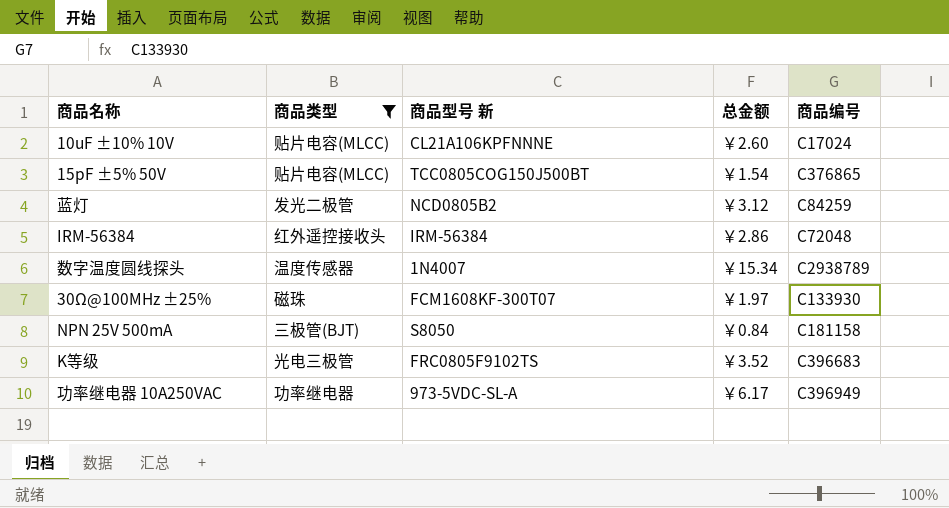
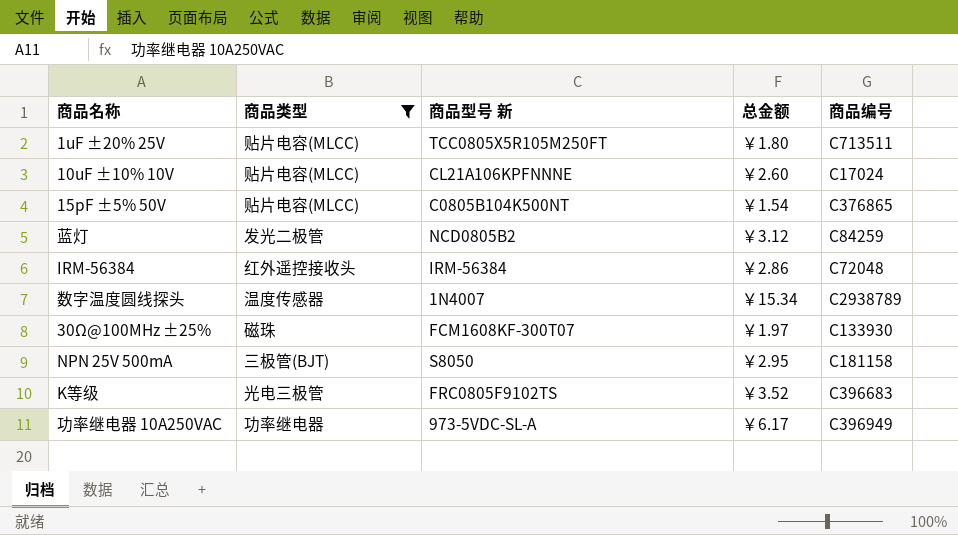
row 1uF ±20% 25V: none -> 贴片电容(MLCC) | TCC0805X5R105M250FT | ￥1.80 | C713511
15pF ±5% 50V | 商品型号 新: TCC0805COG150J500BT -> C0805B104K500NT
NPN 25V 500mA | 总金额: ￥0.84 -> ￥2.95

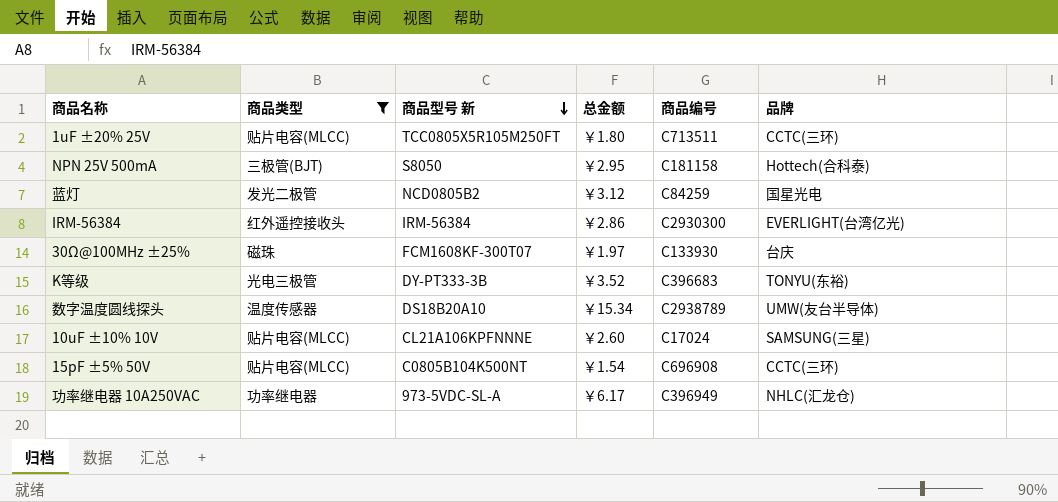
row order: none -> 商品型号 新 descending
column 品牌 | position: none -> 6
IRM-56384 | 商品编号: C72048 -> C2930300
K等级 | 商品型号 新: FRC0805F9102TS -> DY-PT333-3B
数字温度圆线探头 | 商品型号 新: 1N4007 -> DS18B20A10
15pF ±5% 50V | 商品编号: C376865 -> C696908

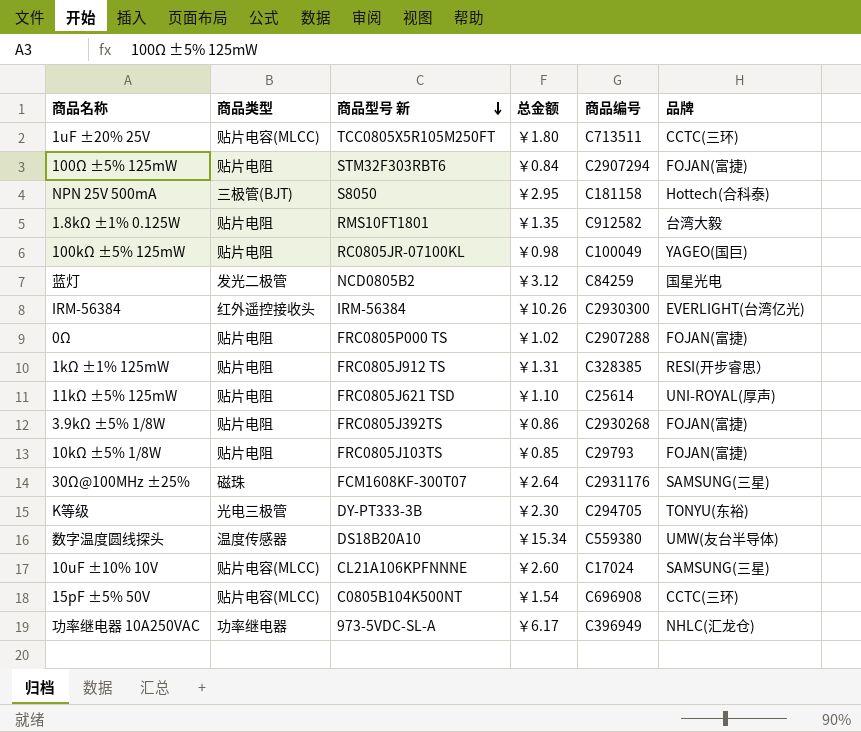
filter: 商品类型 != 贴片电阻 -> none
IRM-56384 | 总金额: ￥2.86 -> ￥10.26
30Ω@100MHz ±25% | 总金额: ￥1.97 -> ￥2.64
30Ω@100MHz ±25% | 商品编号: C133930 -> C2931176
30Ω@100MHz ±25% | 品牌: 台庆 -> SAMSUNG(三星)
K等级 | 总金额: ￥3.52 -> ￥2.30
K等级 | 商品编号: C396683 -> C294705
数字温度圆线探头 | 商品编号: C2938789 -> C559380

